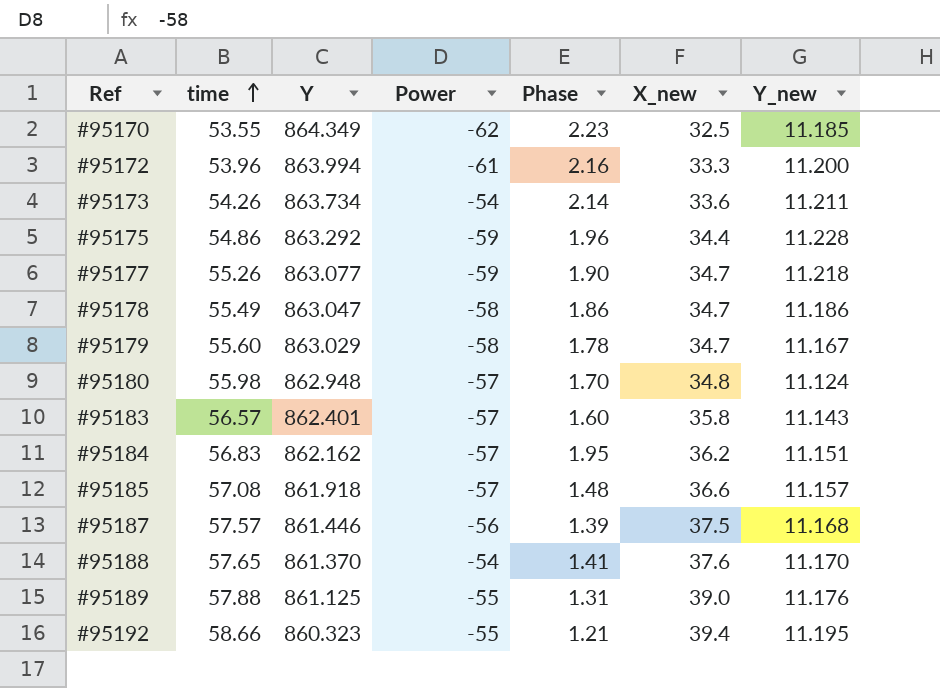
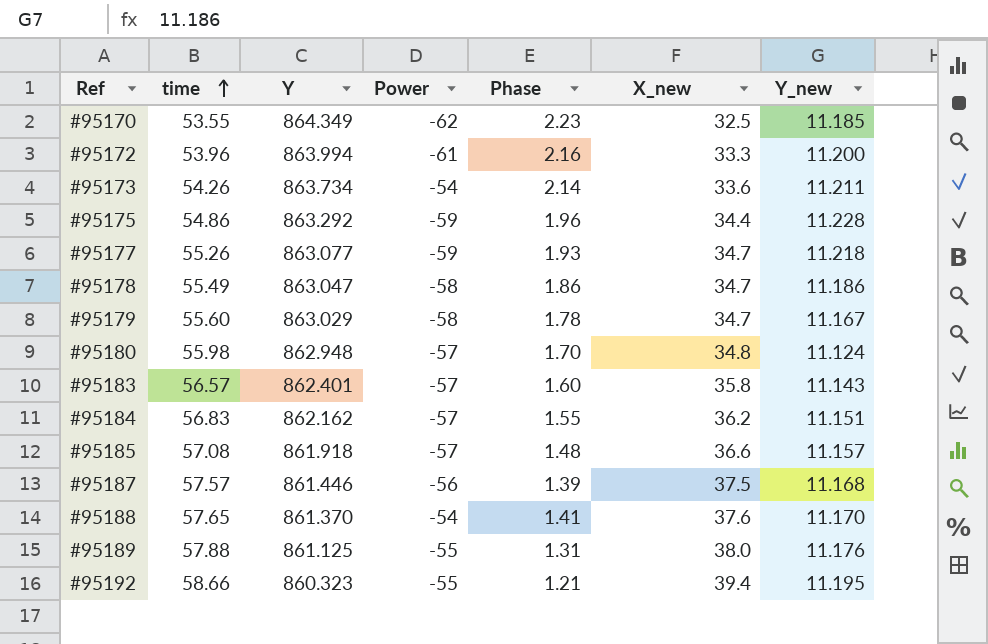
#95177 | Phase: 1.90 -> 1.93
#95184 | Phase: 1.95 -> 1.55
#95189 | X_new: 39.0 -> 38.0

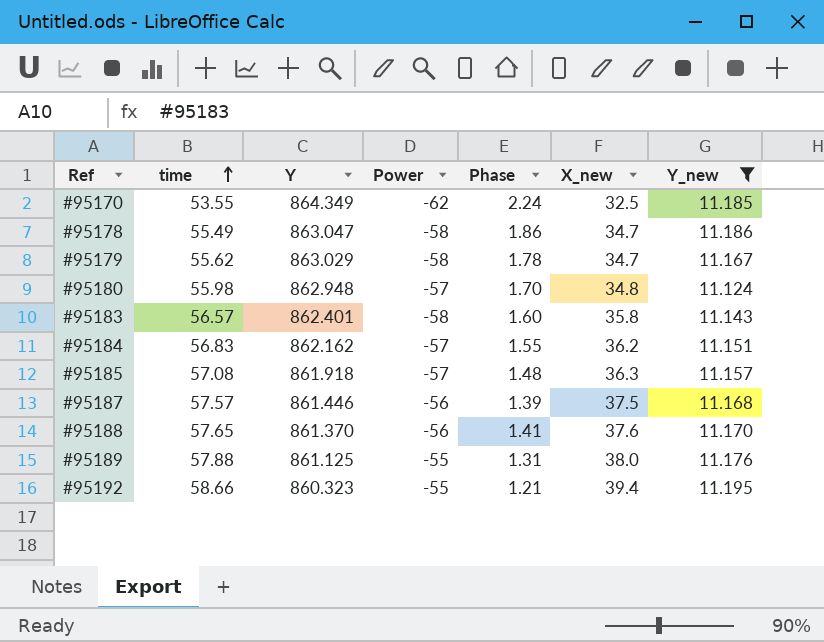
filter: none -> Y_new <= 11.195
#95170 | Phase: 2.23 -> 2.24
#95179 | time: 55.60 -> 55.62
#95183 | Power: -57 -> -58
#95185 | X_new: 36.6 -> 36.3
#95188 | Power: -54 -> -56

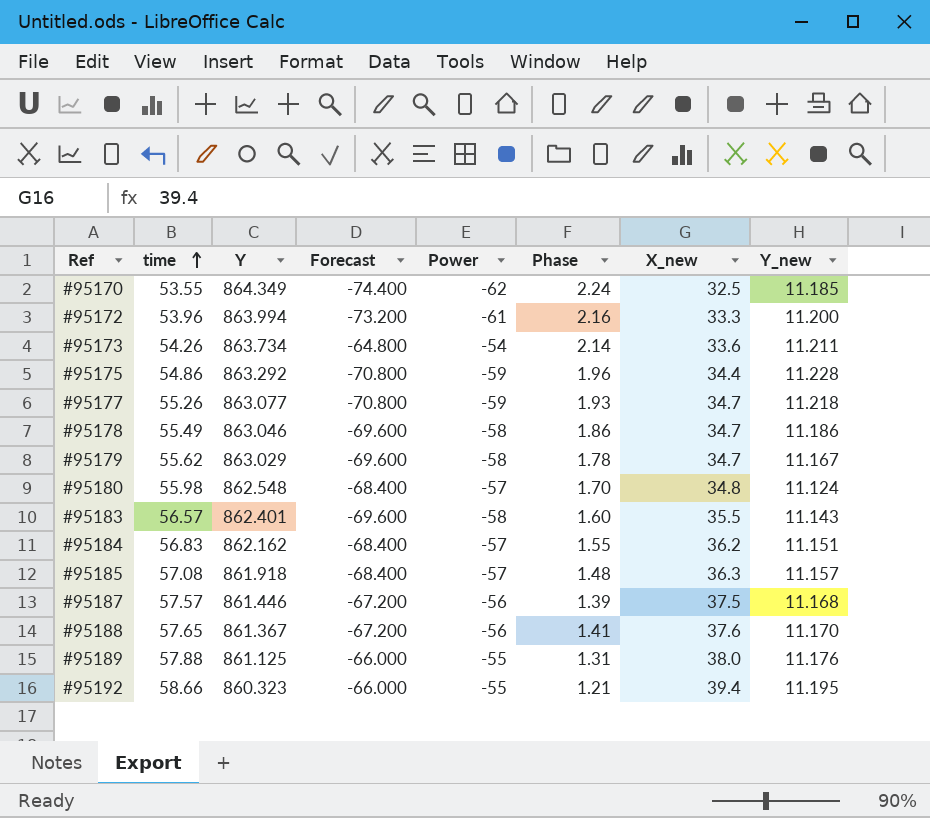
filter: Y_new <= 11.195 -> none
column Forecast | formula: none -> [Power] * 1.2
#95178 | Y: 863.047 -> 863.046
#95180 | Y: 862.948 -> 862.548
#95183 | X_new: 35.8 -> 35.5
#95188 | Y: 861.370 -> 861.367

